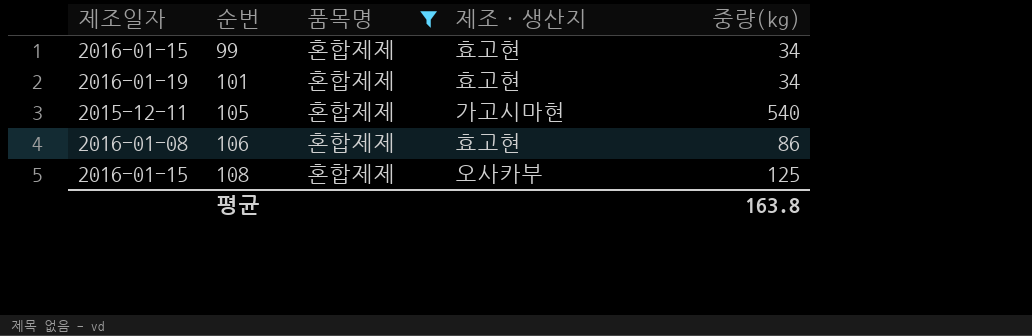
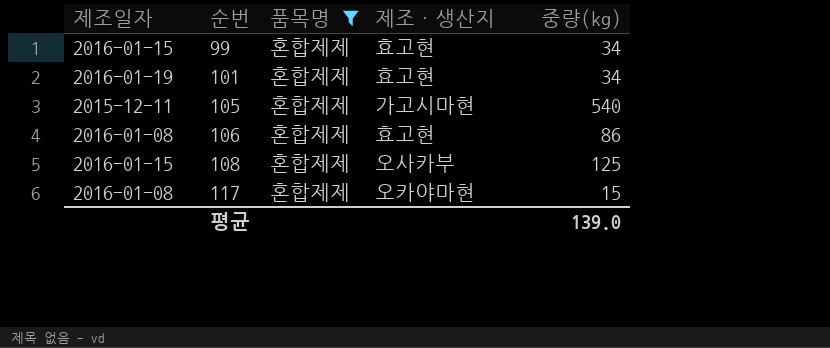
row 117: none -> 2016-01-08 | 혼합제제 | 오카야마현 | 15
평균 | 중량(kg): 163.8 -> 139.0

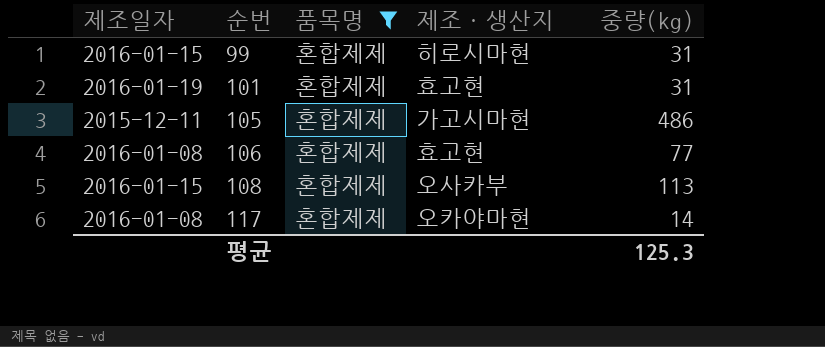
99 | 제조·생산지: 효고현 -> 히로시마현
99 | 중량(kg): 34 -> 31
101 | 중량(kg): 34 -> 31
105 | 중량(kg): 540 -> 486
106 | 중량(kg): 86 -> 77
108 | 중량(kg): 125 -> 113
117 | 중량(kg): 15 -> 14
평균 | 중량(kg): 139.0 -> 125.3

